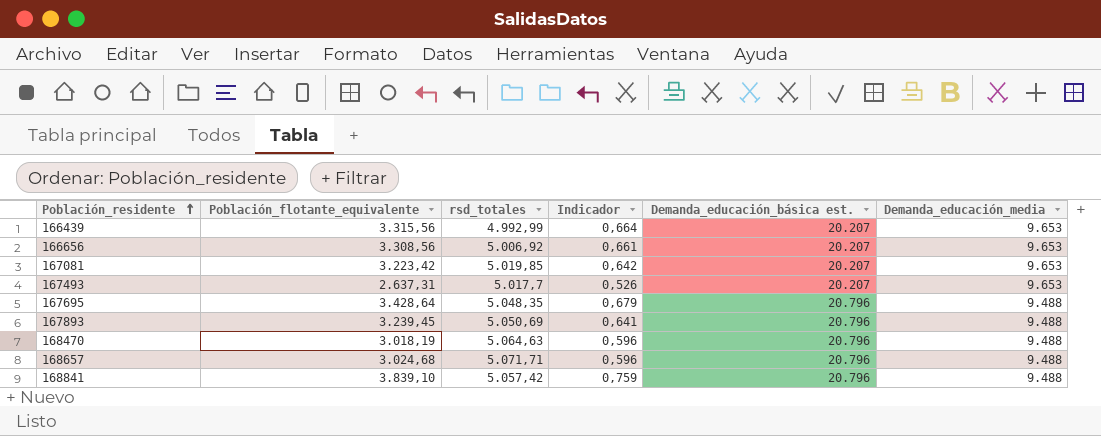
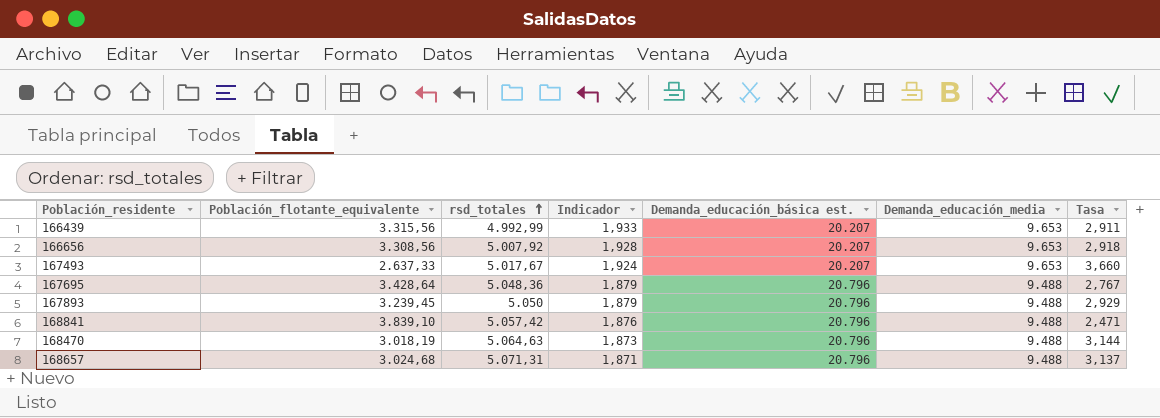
row order: Población_residente ascending -> rsd_totales ascending
column Indicador | formula: [Población_flotante_equivalente] / [rsd_totales] -> [Demanda_educación_media] / [rsd_totales]
column Tasa | formula: none -> [Demanda_educación_media] / [Población_flotante_equivalente]
row 167081: 3.223,42 | 5.019,85 | 0,642 | 20.207 | 9.653 -> none
166656 | rsd_totales: 5.006,92 -> 5.007,92
167493 | Población_flotante_equivalente: 2.637,31 -> 2.637,33
167493 | rsd_totales: 5.017,7 -> 5.017,67
167695 | rsd_totales: 5.048,35 -> 5.048,36
167893 | rsd_totales: 5.050,69 -> 5.050
168657 | rsd_totales: 5.071,71 -> 5.071,31

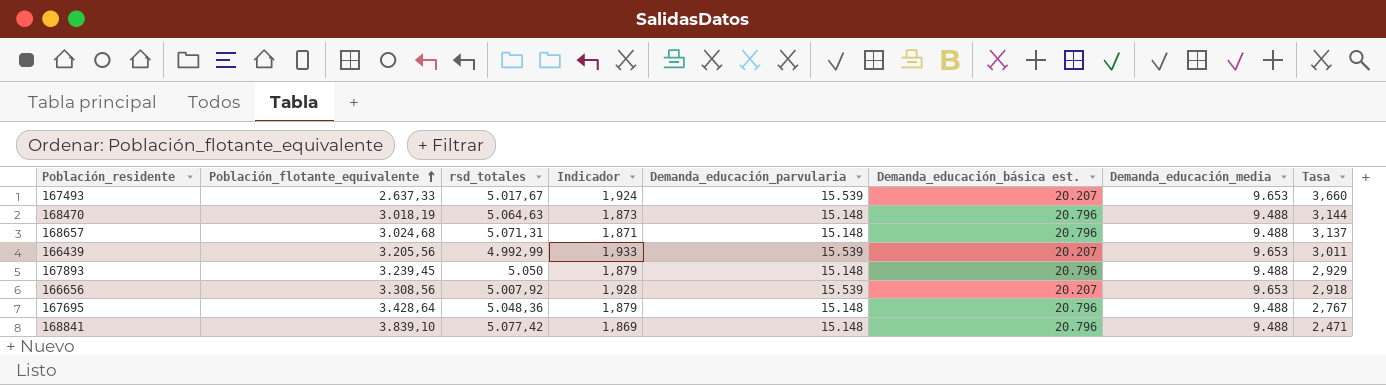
row order: rsd_totales ascending -> Población_flotante_equivalente ascending
column Demanda_educación_parvularia | position: none -> 5
166439 | Población_flotante_equivalente: 3.315,56 -> 3.205,56
166439 | Tasa: 2,911 -> 3,011
168841 | rsd_totales: 5.057,42 -> 5.077,42
168841 | Indicador: 1,876 -> 1,869

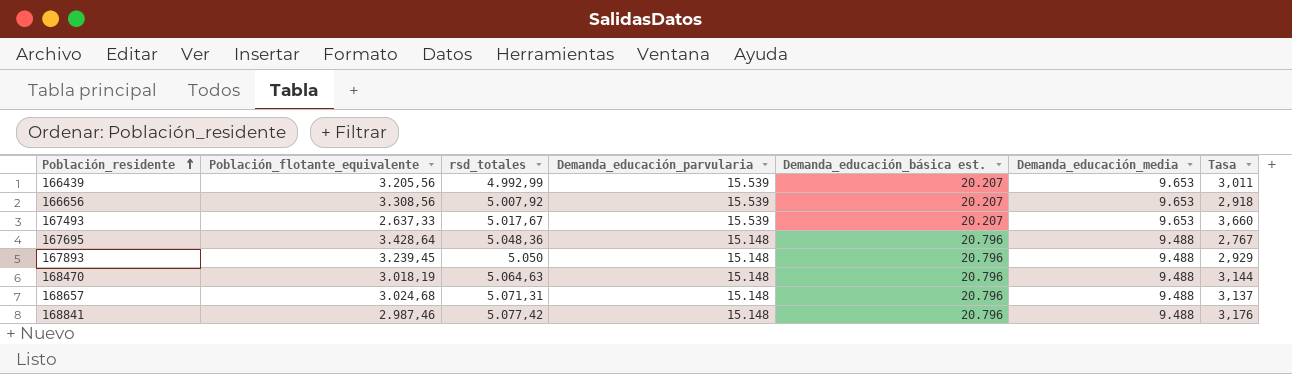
row order: Población_flotante_equivalente ascending -> Población_residente ascending
column Indicador | formula: [Demanda_educación_media] / [rsd_totales] -> none
168841 | Población_flotante_equivalente: 3.839,10 -> 2.987,46
168841 | Tasa: 2,471 -> 3,176

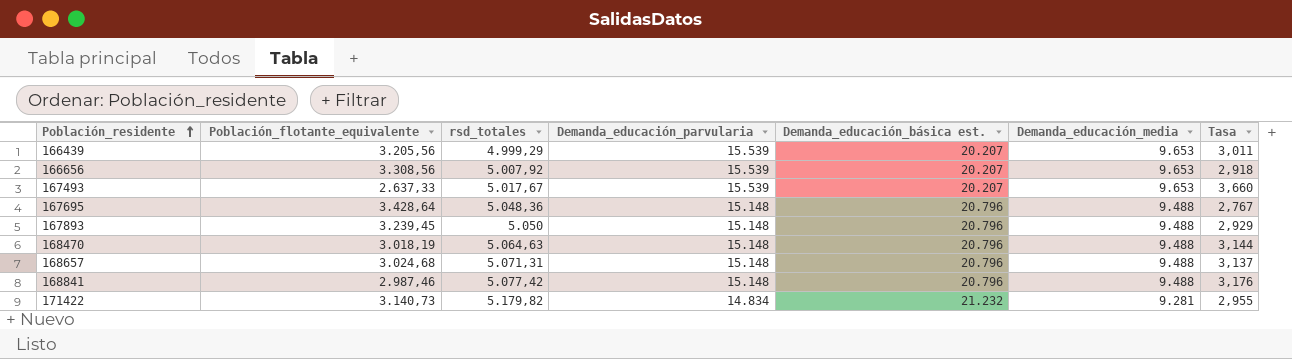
166439 | rsd_totales: 4.992,99 -> 4.999,29
row 171422: none -> 3.140,73 | 5.179,82 | 14.834 | 21.232 | 9.281 | 2,955

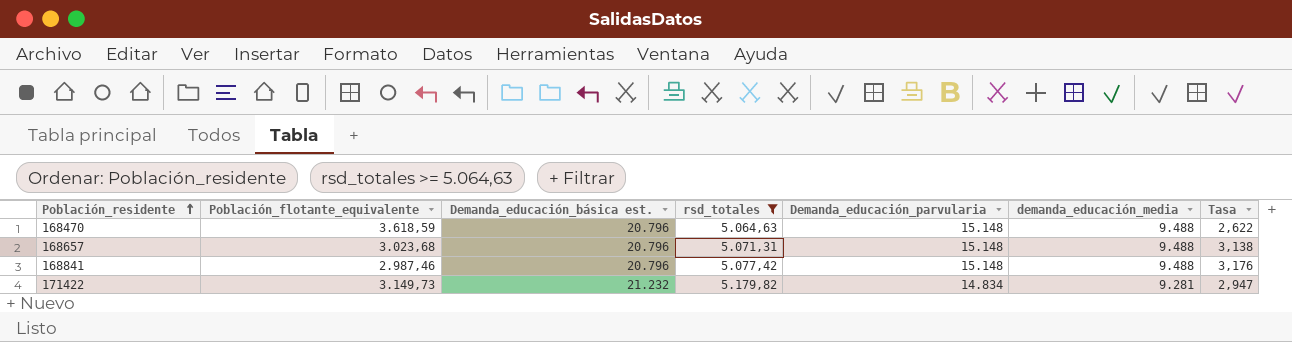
filter: none -> rsd_totales >= 5.064,63
column Demanda_educación_básica est. | position: 5 -> 3
column name: Demanda_educación_media -> demanda_educación_media
168470 | Población_flotante_equivalente: 3.018,19 -> 3.618,59
168470 | Tasa: 3,144 -> 2,622
168657 | Población_flotante_equivalente: 3.024,68 -> 3.023,68
168657 | Tasa: 3,137 -> 3,138
171422 | Población_flotante_equivalente: 3.140,73 -> 3.149,73
171422 | Tasa: 2,955 -> 2,947

